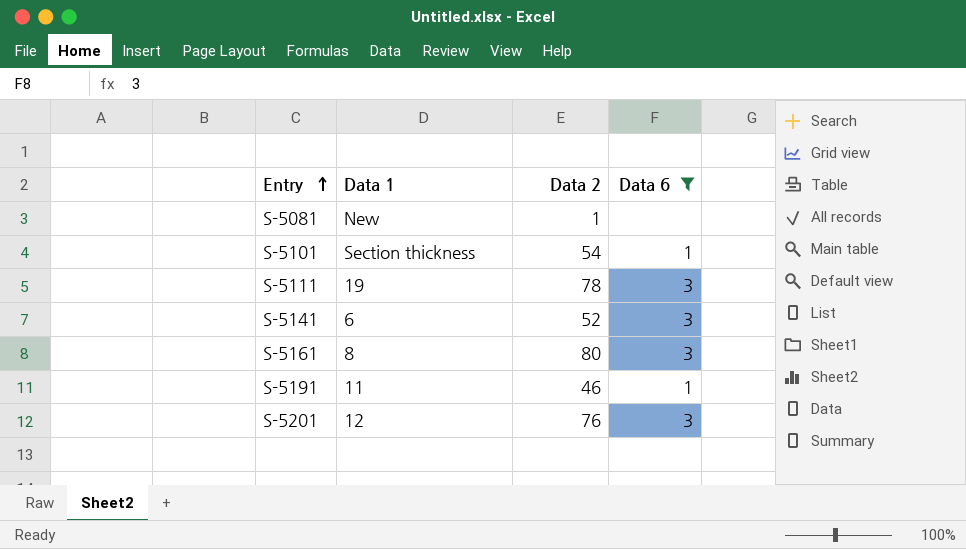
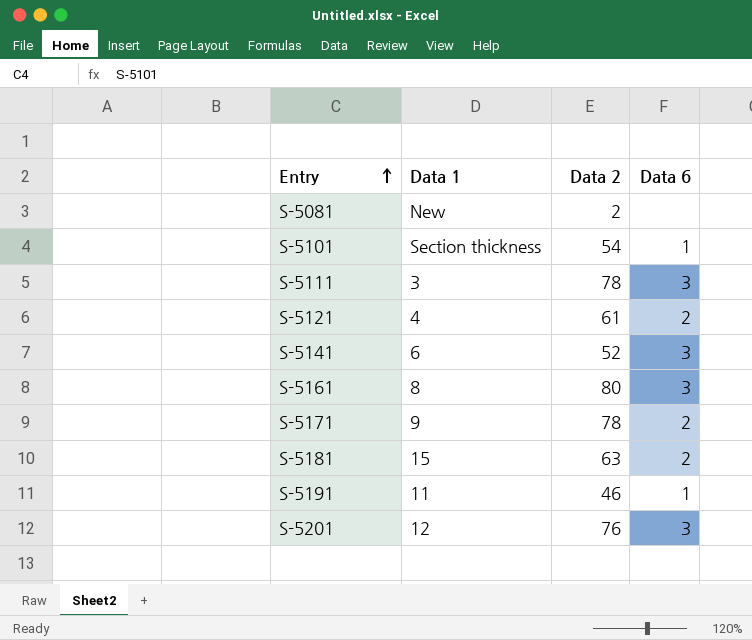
filter: Data 6 != 2 -> none
S-5081 | Data 2: 1 -> 2
S-5111 | Data 1: 19 -> 3

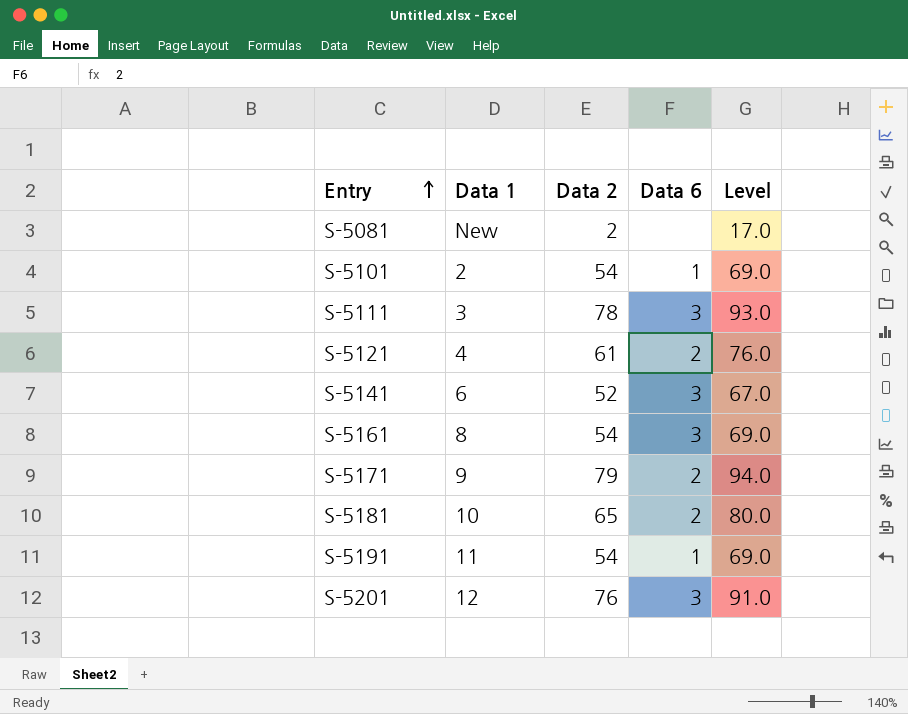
column Level | formula: none -> [Data 2] + 15
S-5101 | Data 1: Section thickness -> 2
S-5161 | Data 2: 80 -> 54
S-5171 | Data 2: 78 -> 79
S-5181 | Data 1: 15 -> 10
S-5181 | Data 2: 63 -> 65
S-5191 | Data 2: 46 -> 54

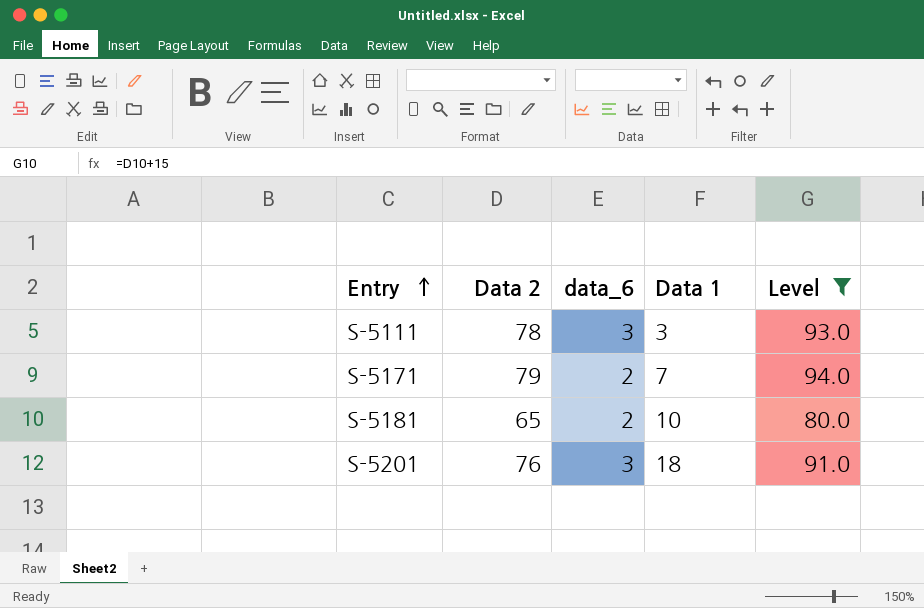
filter: none -> Level >= 80.0
column name: Data 6 -> data_6
column Data 1 | position: 2 -> 4
S-5171 | Data 1: 9 -> 7
S-5201 | Data 1: 12 -> 18

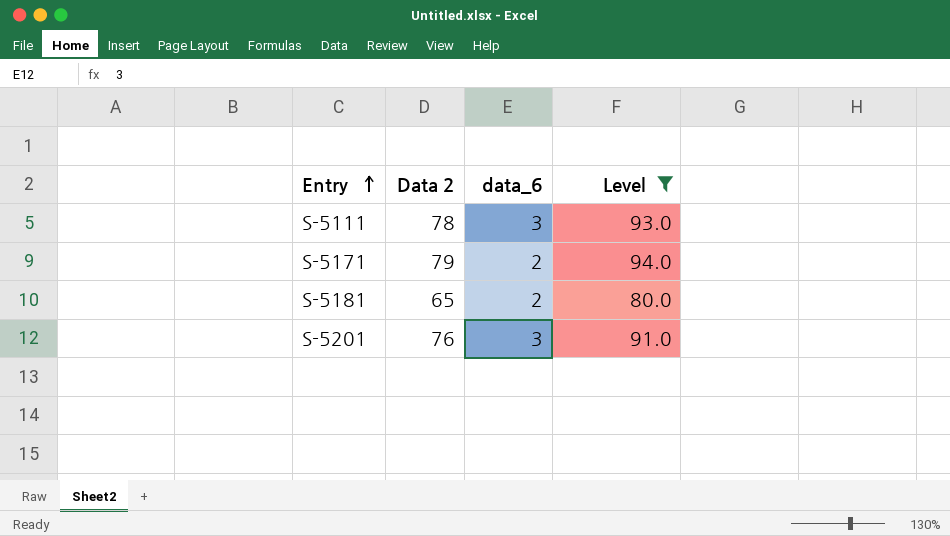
column Data 1 | position: 4 -> none

